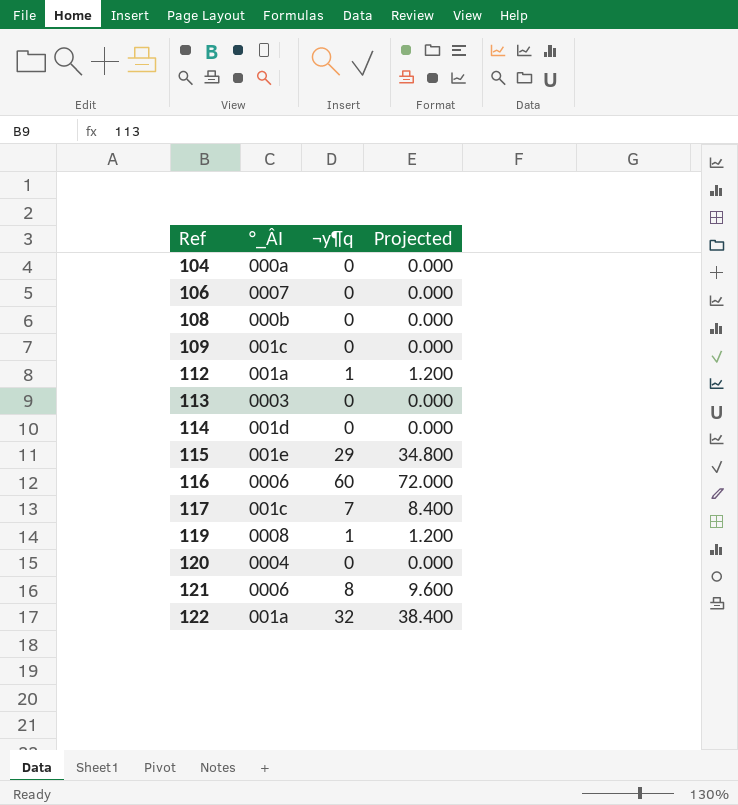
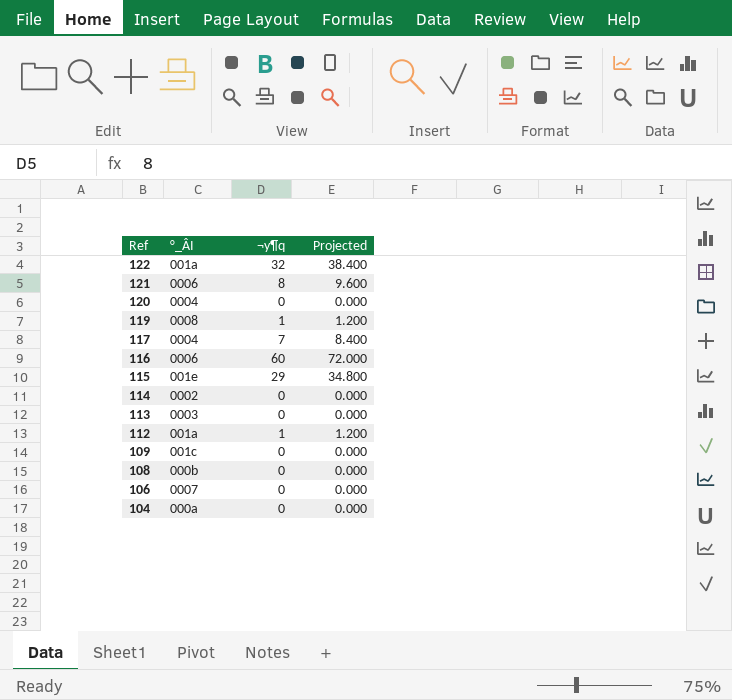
row order: Ref ascending -> Ref descending
117 | °_ÂI: 001c -> 0004
114 | °_ÂI: 001d -> 0002

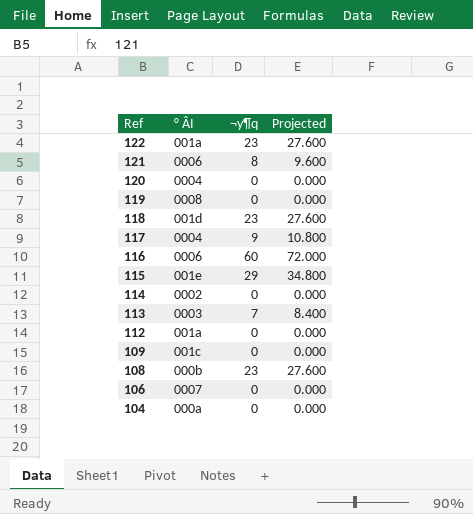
column name: °_ÂI -> ° ÂI
122 | ¬y¶q: 32 -> 23
122 | Projected: 38.400 -> 27.600
119 | ¬y¶q: 1 -> 0
119 | Projected: 1.200 -> 0.000
row 118: none -> 001d | 23 | 27.600
117 | ¬y¶q: 7 -> 9
117 | Projected: 8.400 -> 10.800
113 | ¬y¶q: 0 -> 7
113 | Projected: 0.000 -> 8.400
112 | ¬y¶q: 1 -> 0
112 | Projected: 1.200 -> 0.000
108 | ¬y¶q: 0 -> 23
108 | Projected: 0.000 -> 27.600

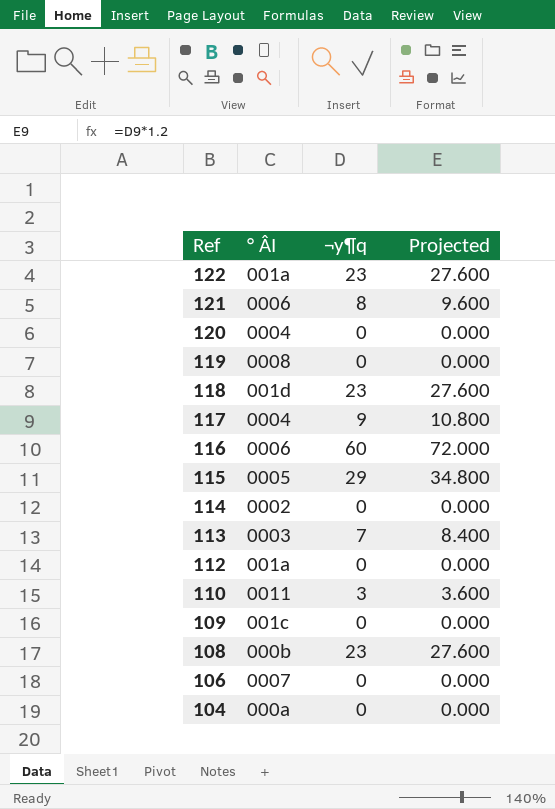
115 | ° ÂI: 001e -> 0005
row 110: none -> 0011 | 3 | 3.600

